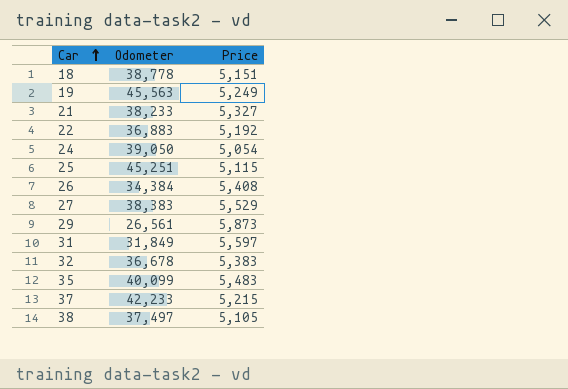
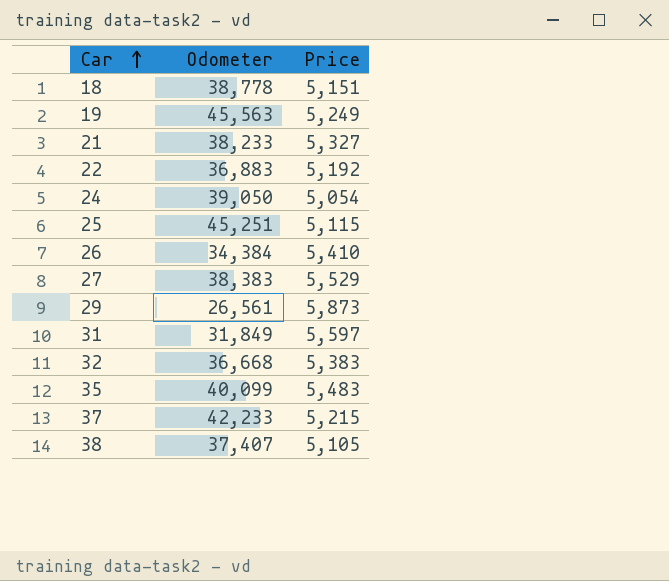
26 | Price: 5,408 -> 5,410
32 | Odometer: 36,678 -> 36,668
38 | Odometer: 37,497 -> 37,407

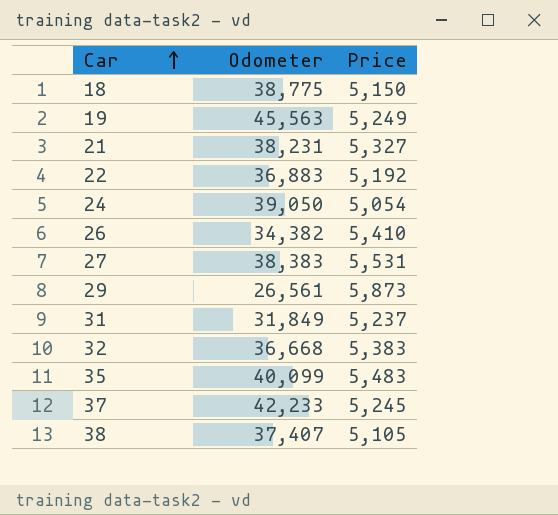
row 25: 45,251 | 5,115 -> none
18 | Odometer: 38,778 -> 38,775
18 | Price: 5,151 -> 5,150
21 | Odometer: 38,233 -> 38,231
26 | Odometer: 34,384 -> 34,382
27 | Price: 5,529 -> 5,531
31 | Price: 5,597 -> 5,237
37 | Price: 5,215 -> 5,245

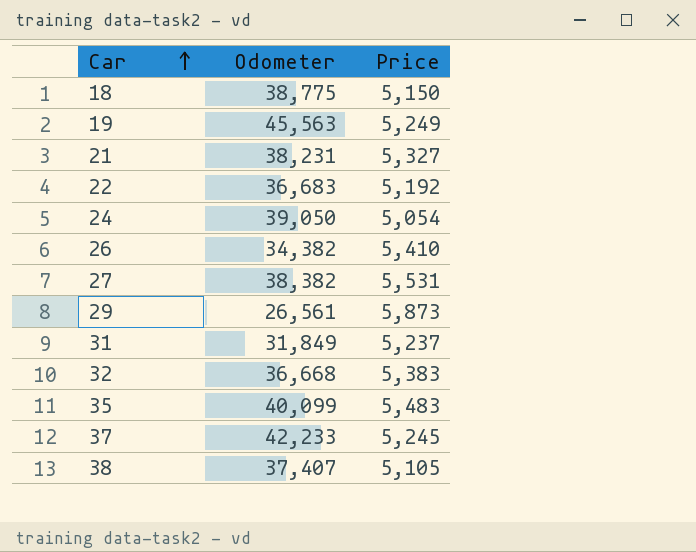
22 | Odometer: 36,883 -> 36,683
27 | Odometer: 38,383 -> 38,382

